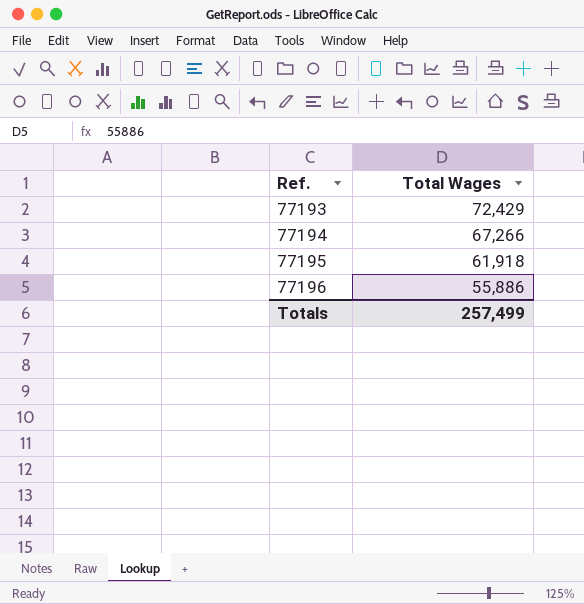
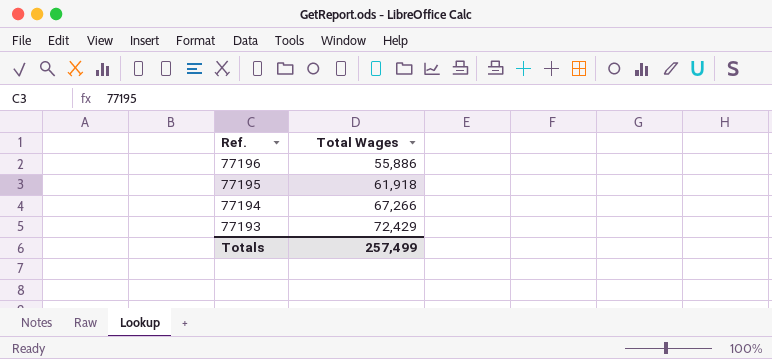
row order: Ref. ascending -> Ref. descending

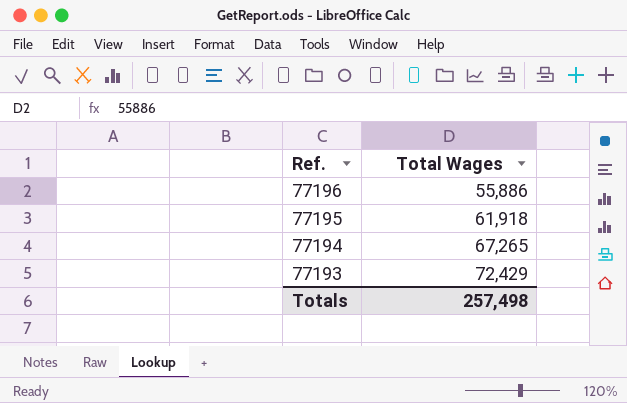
77194 | Total Wages: 67,266 -> 67,265
Totals | Total Wages: 257,499 -> 257,498

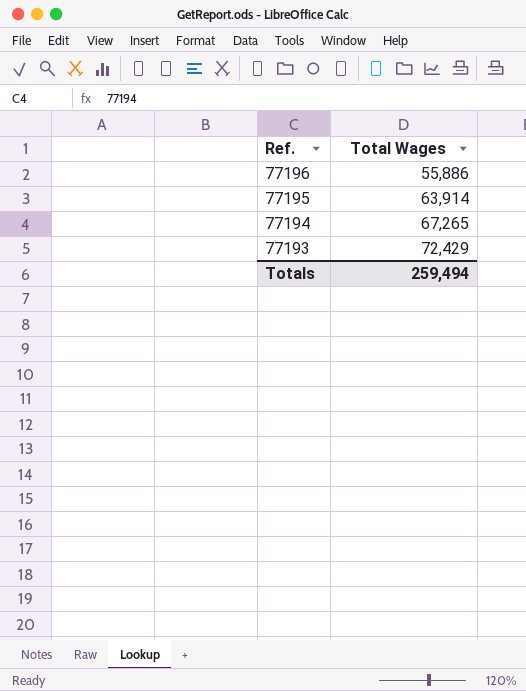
77195 | Total Wages: 61,918 -> 63,914
Totals | Total Wages: 257,498 -> 259,494

